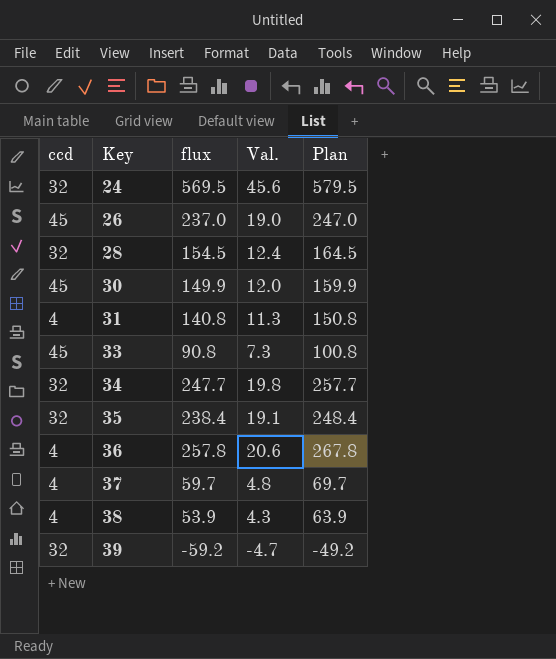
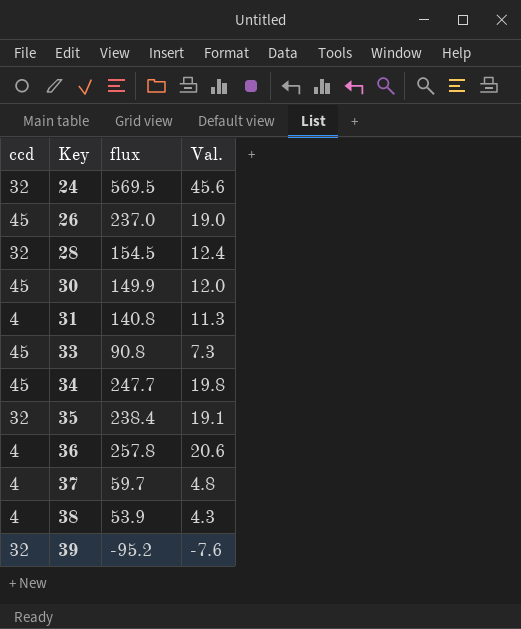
column Plan | formula: [flux] + 10 -> none
34 | ccd: 32 -> 45
39 | flux: -59.2 -> -95.2
39 | Val.: -4.7 -> -7.6

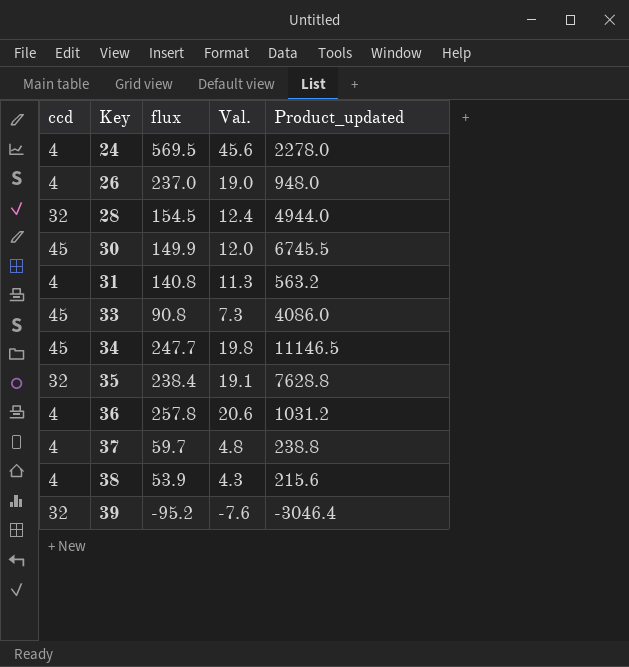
column Product_updated | formula: none -> [ccd] * [flux]
24 | ccd: 32 -> 4
26 | ccd: 45 -> 4

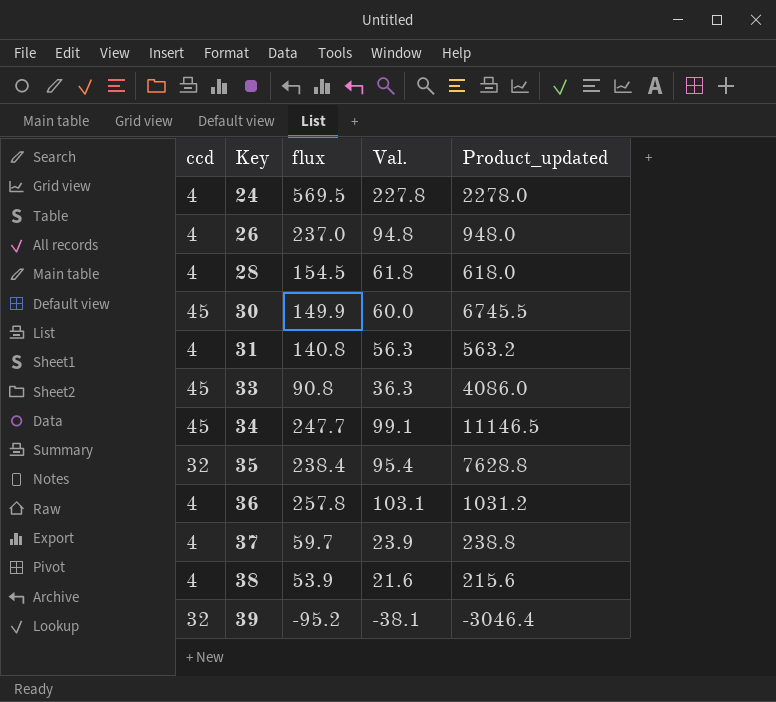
column Val. | formula: [flux] * 0.08 -> [flux] * 0.4
28 | ccd: 32 -> 4
28 | Product_updated: 4944.0 -> 618.0

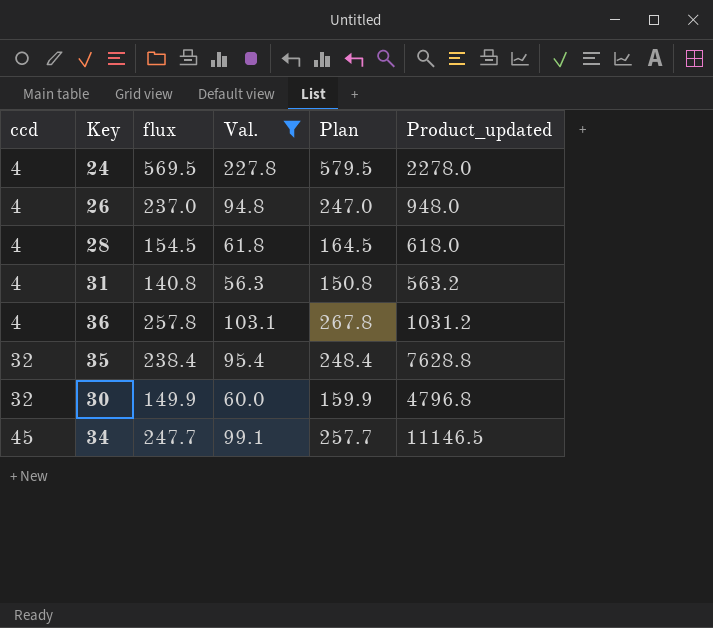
filter: none -> Val. >= 56.3
row order: Key ascending -> ccd ascending
column Plan | formula: none -> [flux] + 10
30 | ccd: 45 -> 32
30 | Product_updated: 6745.5 -> 4796.8

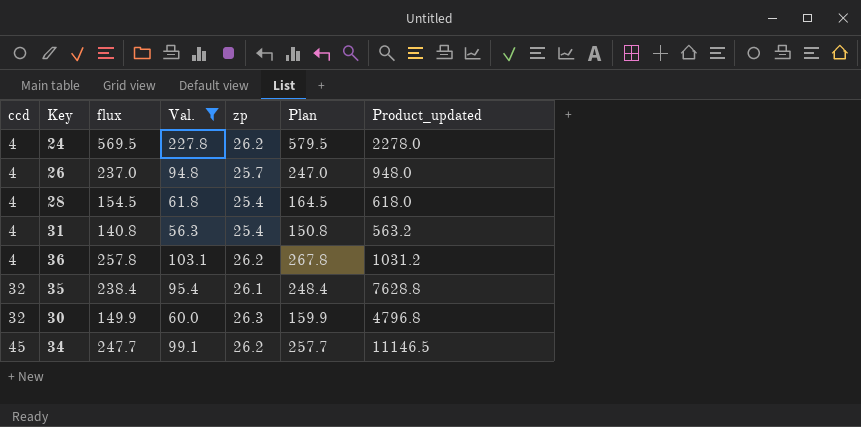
column zp | position: none -> 5

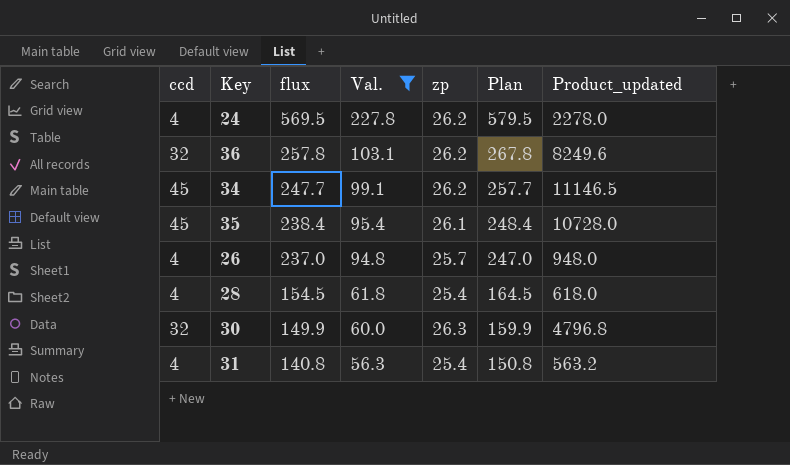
row order: ccd ascending -> flux descending
36 | ccd: 4 -> 32
36 | Product_updated: 1031.2 -> 8249.6
35 | ccd: 32 -> 45
35 | Product_updated: 7628.8 -> 10728.0

